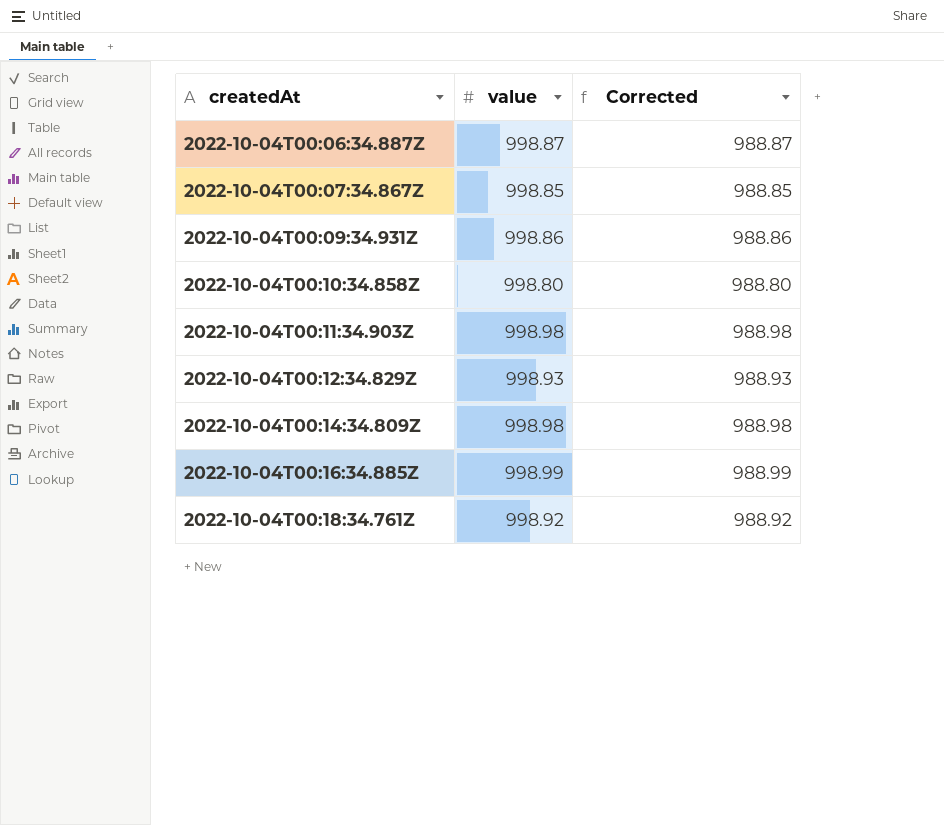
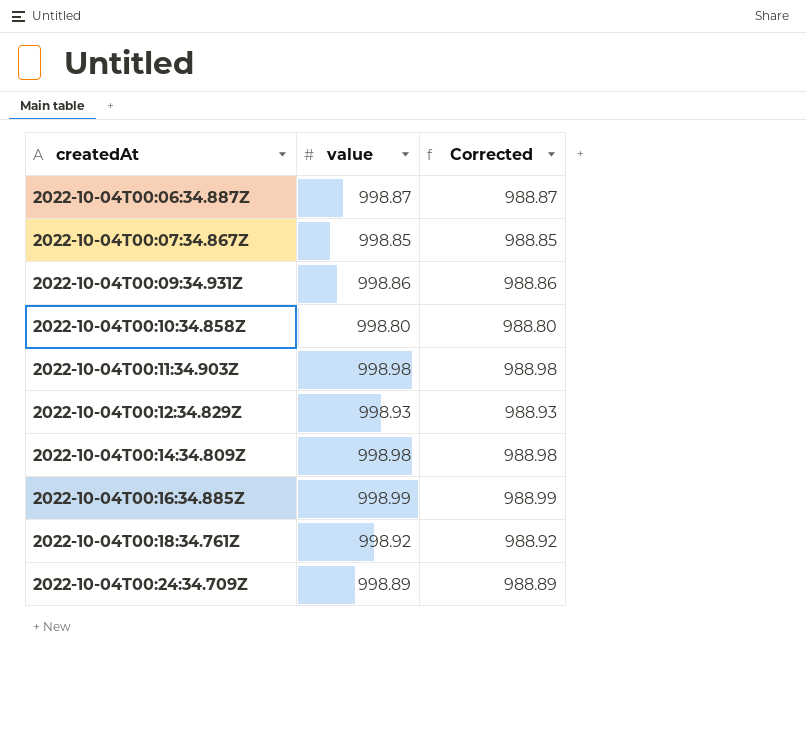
row 2022-10-04T00:24:34.709Z: none -> 998.89 | 988.89

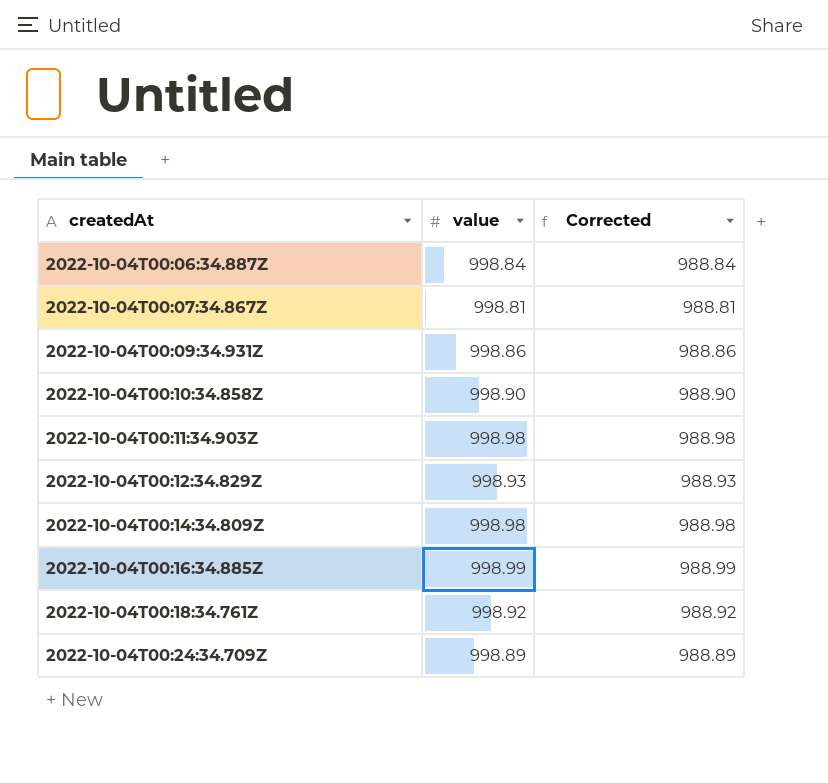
2022-10-04T00:06:34.887Z | value: 998.87 -> 998.84
2022-10-04T00:06:34.887Z | Corrected: 988.87 -> 988.84
2022-10-04T00:07:34.867Z | value: 998.85 -> 998.81
2022-10-04T00:07:34.867Z | Corrected: 988.85 -> 988.81
2022-10-04T00:10:34.858Z | value: 998.80 -> 998.90
2022-10-04T00:10:34.858Z | Corrected: 988.80 -> 988.90

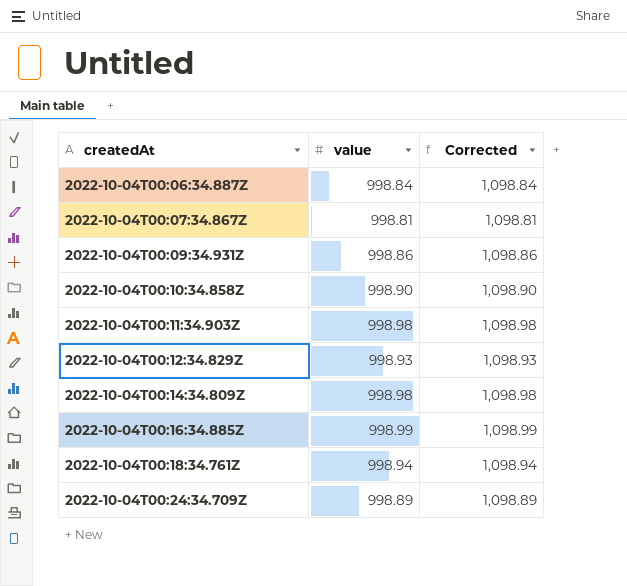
column Corrected | formula: [value] - 10 -> [value] + 100
2022-10-04T00:18:34.761Z | value: 998.92 -> 998.94

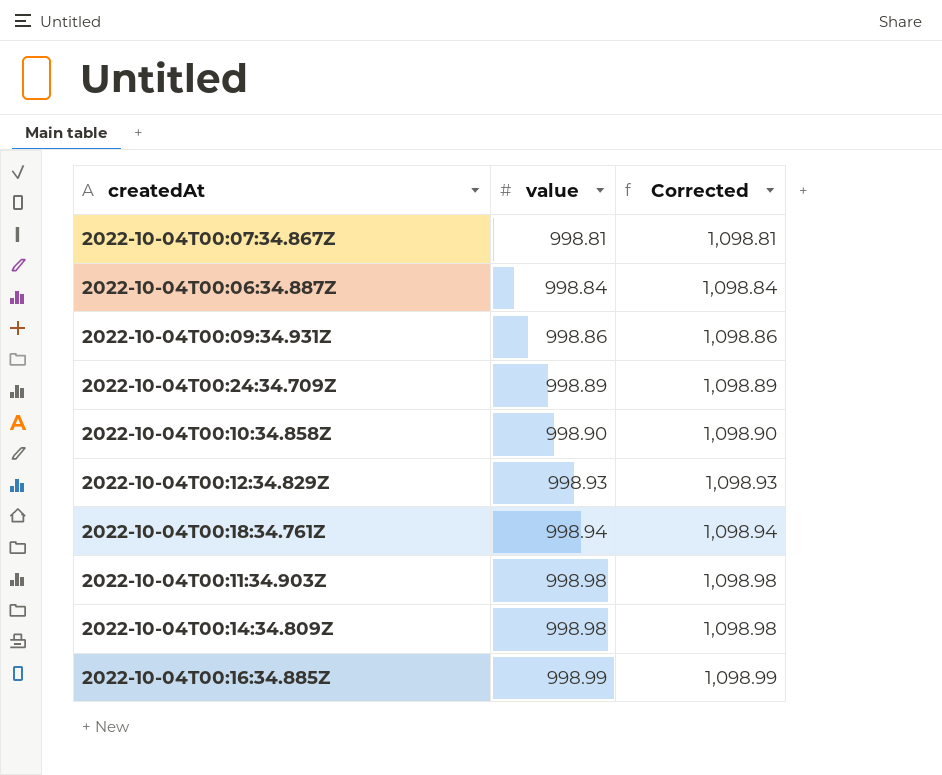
row order: createdAt ascending -> value ascending

